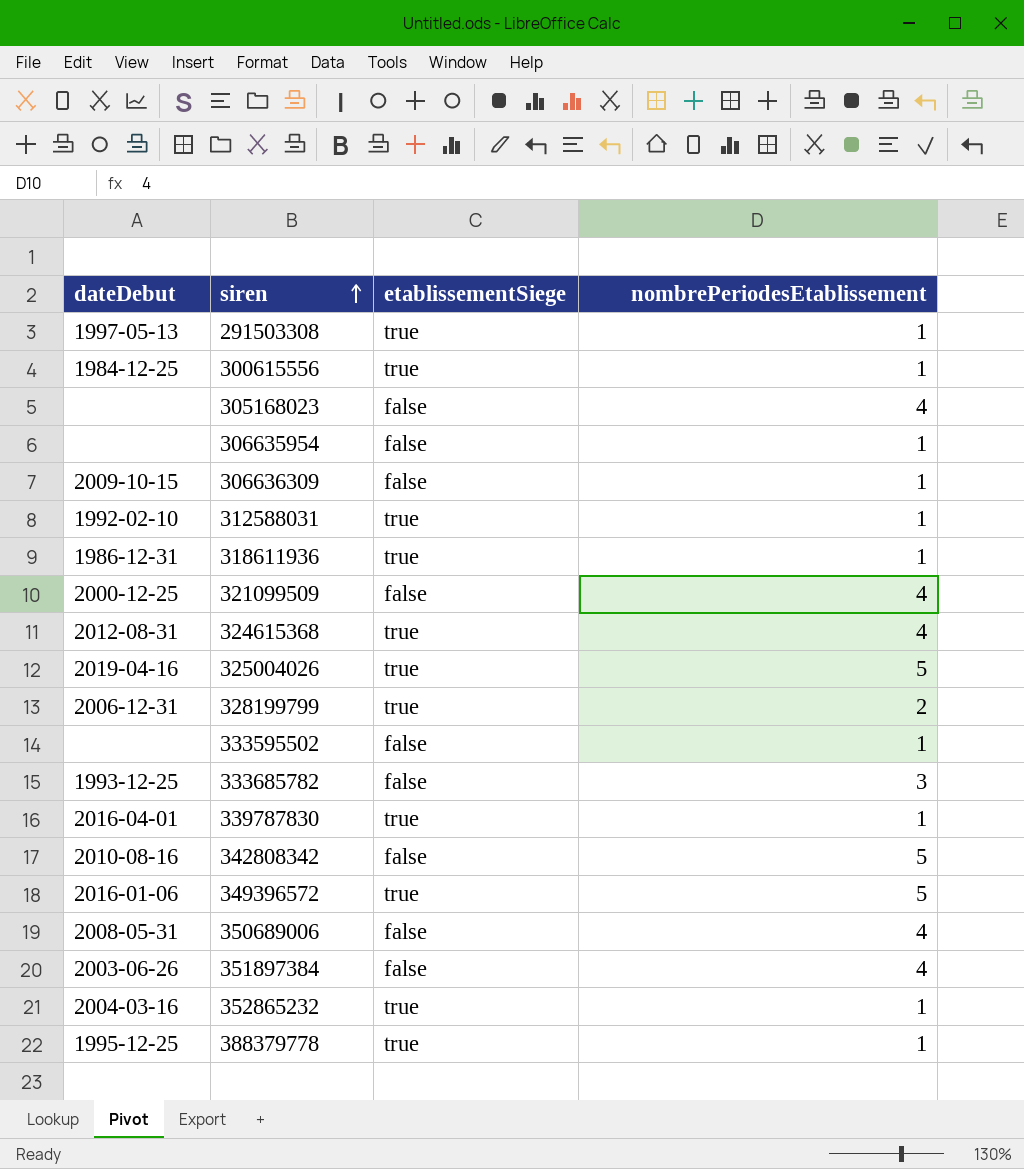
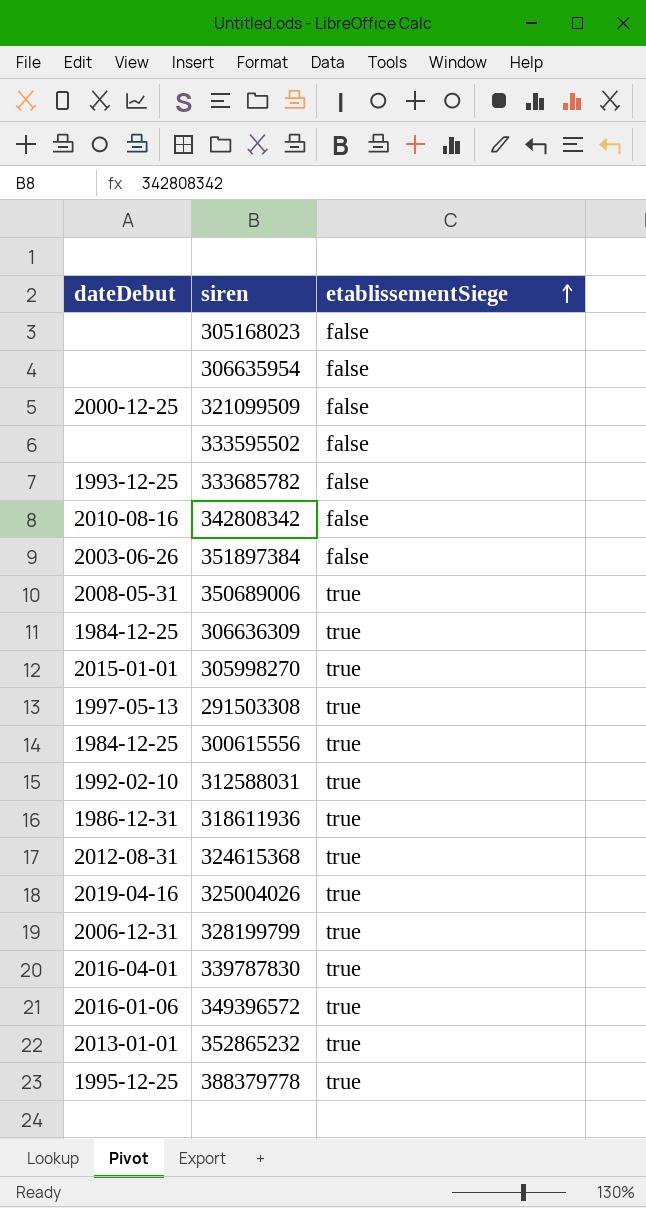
row order: siren ascending -> etablissementSiege ascending
column nombrePeriodesEtablissement | position: 4 -> none
350689006 | etablissementSiege: false -> true
306636309 | dateDebut: 2009-10-15 -> 1984-12-25
306636309 | etablissementSiege: false -> true
row 305998270: none -> 2015-01-01 | true
352865232 | dateDebut: 2004-03-16 -> 2013-01-01

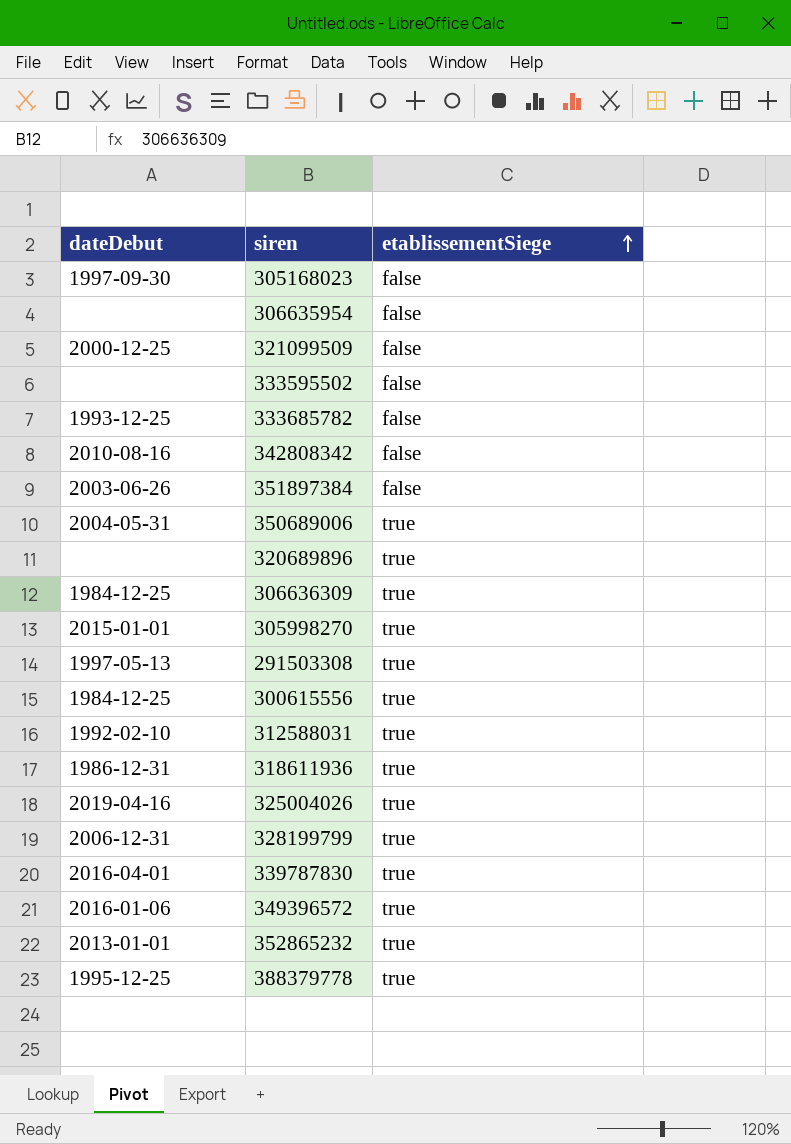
row 324615368: 2012-08-31 | true -> none
305168023 | dateDebut: none -> 1997-09-30
350689006 | dateDebut: 2008-05-31 -> 2004-05-31
row 320689896: none -> none | true

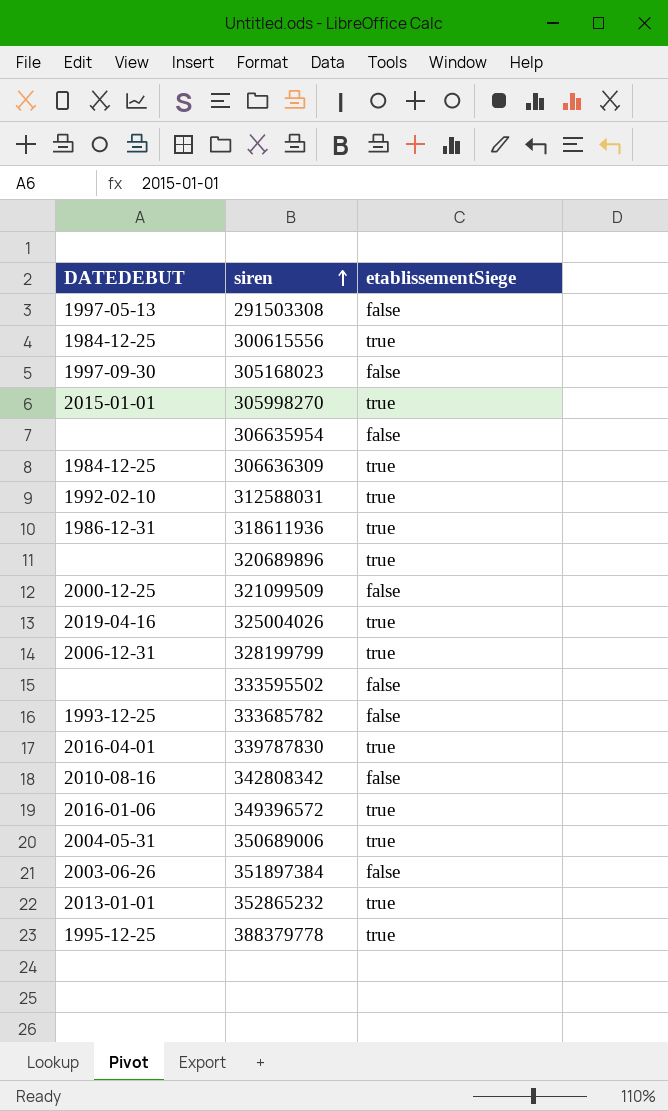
row order: etablissementSiege ascending -> siren ascending
column name: dateDebut -> DATEDEBUT
291503308 | etablissementSiege: true -> false

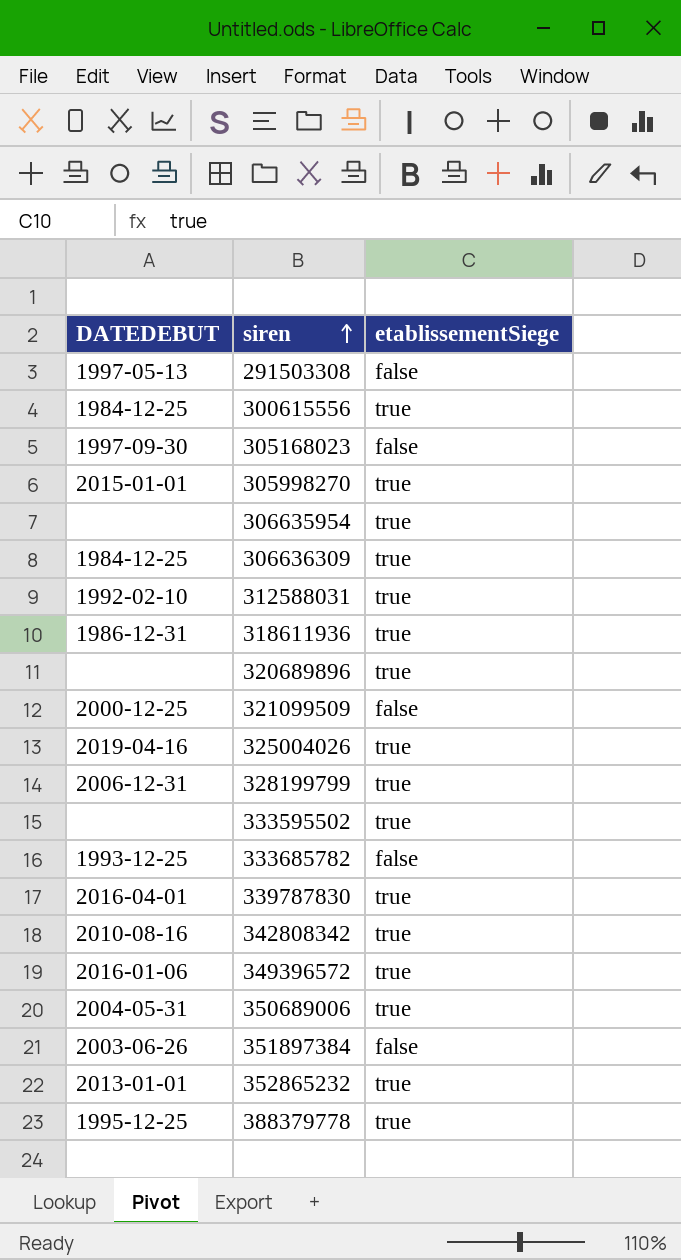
306635954 | etablissementSiege: false -> true
333595502 | etablissementSiege: false -> true
342808342 | etablissementSiege: false -> true

